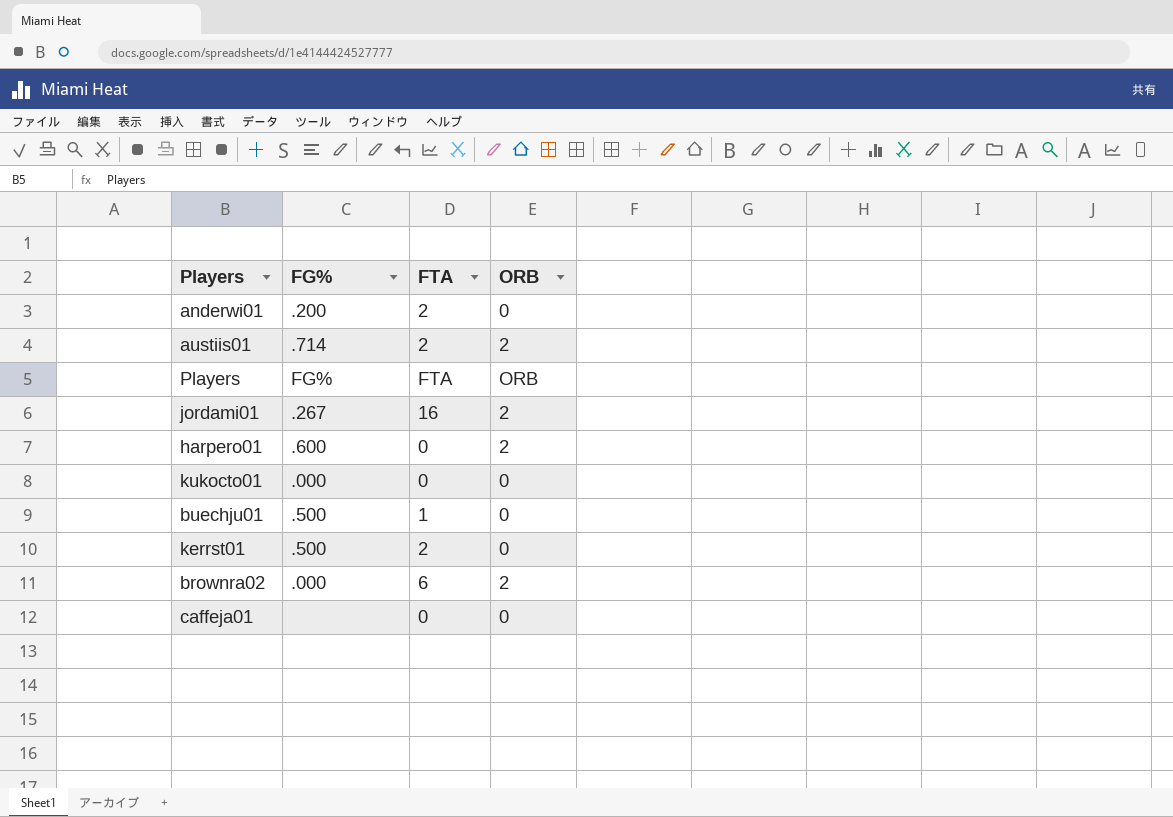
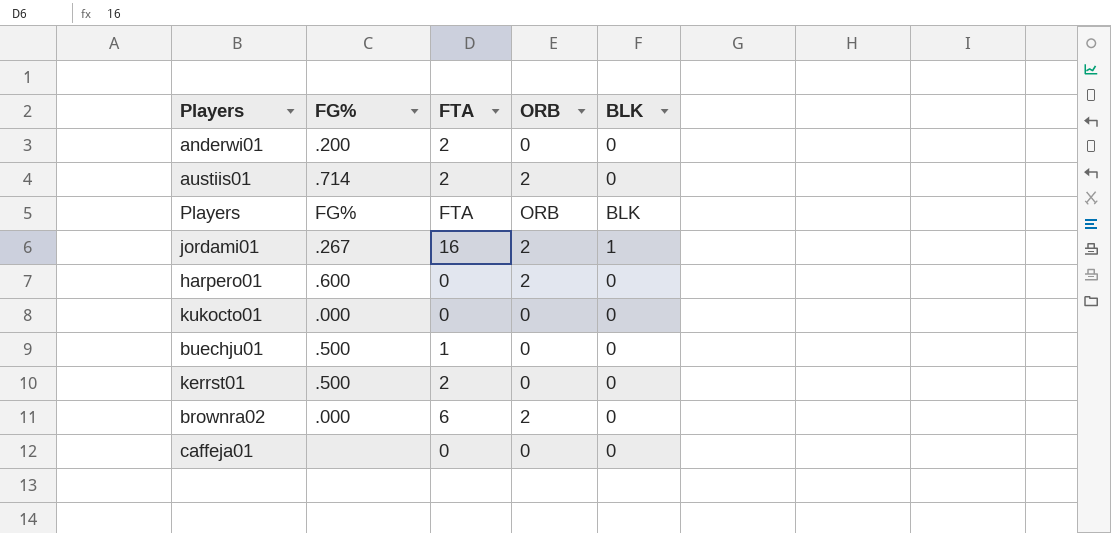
column BLK | position: none -> 5

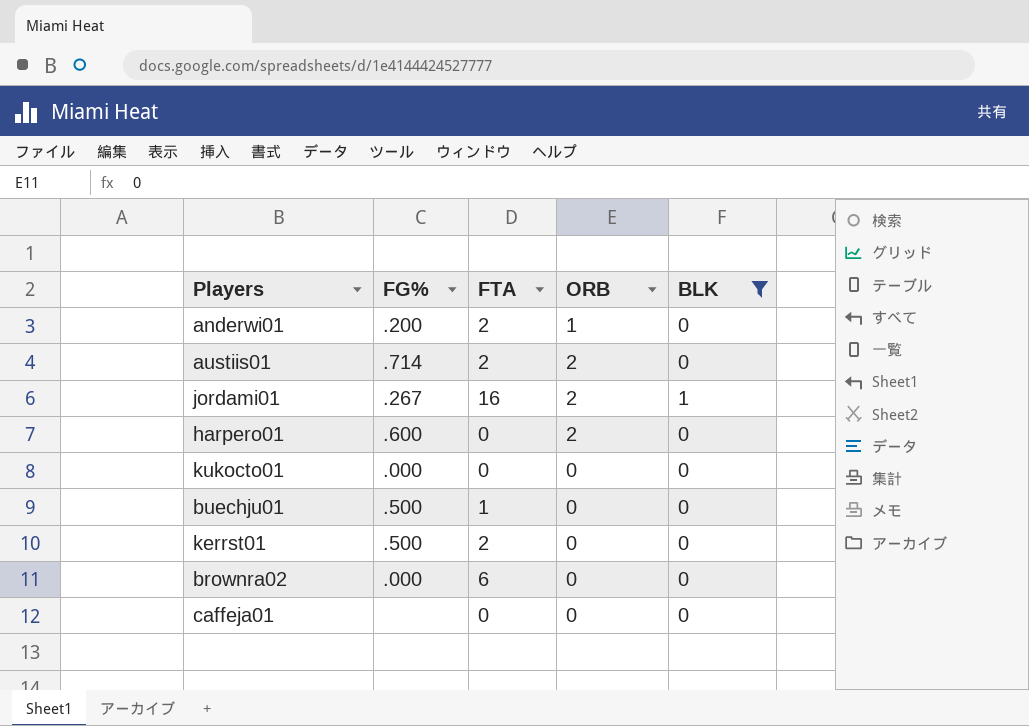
filter: none -> BLK != BLK
anderwi01 | ORB: 0 -> 1
brownra02 | ORB: 2 -> 0

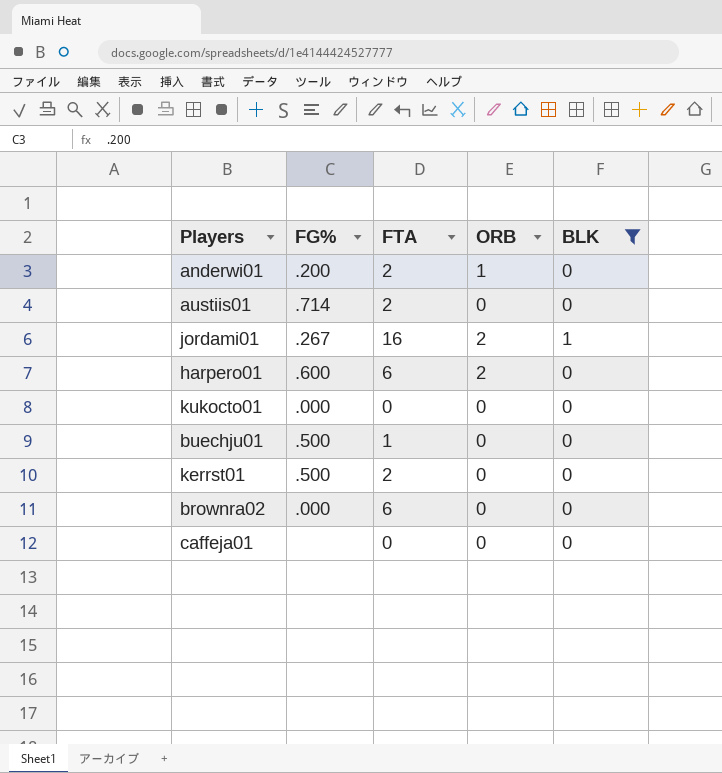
austiis01 | ORB: 2 -> 0
harpero01 | FTA: 0 -> 6

